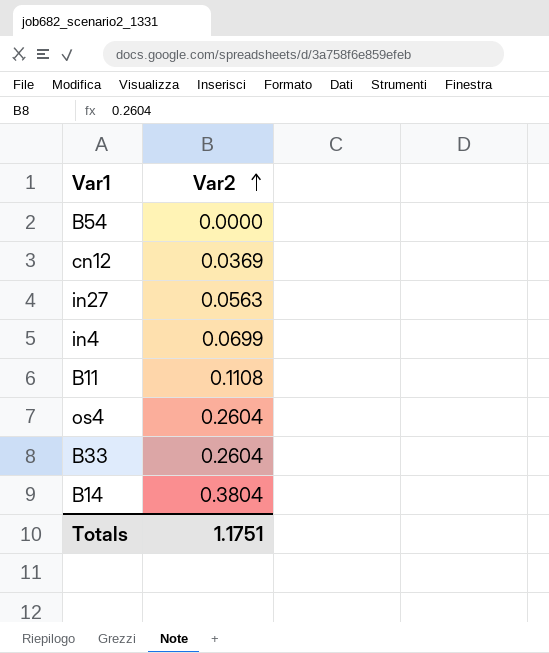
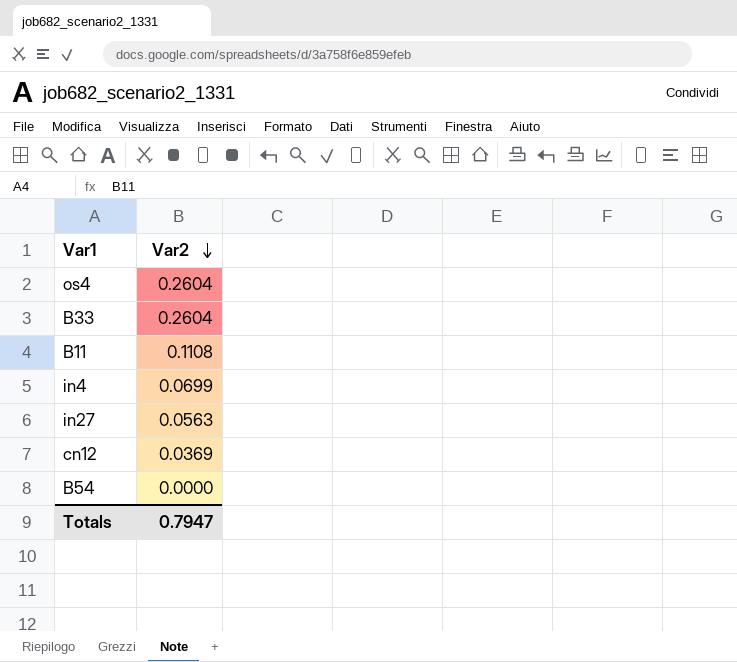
row order: Var2 ascending -> Var2 descending
row B14: 0.3804 -> none
Totals | Var2: 1.1751 -> 0.7947

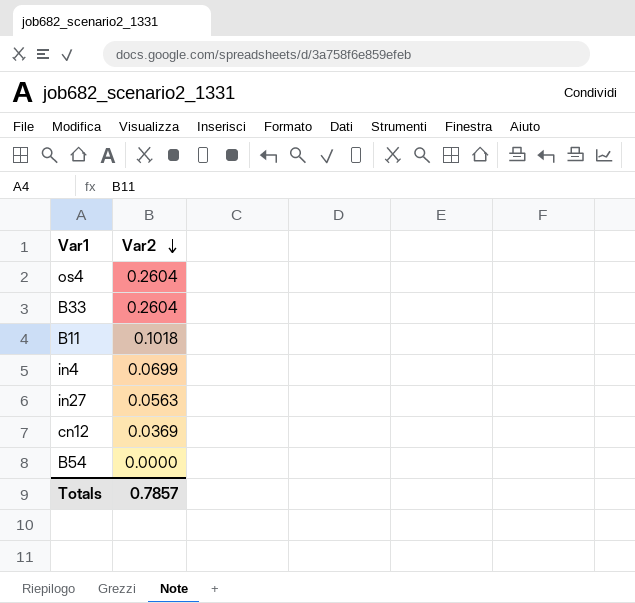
B11 | Var2: 0.1108 -> 0.1018
Totals | Var2: 0.7947 -> 0.7857

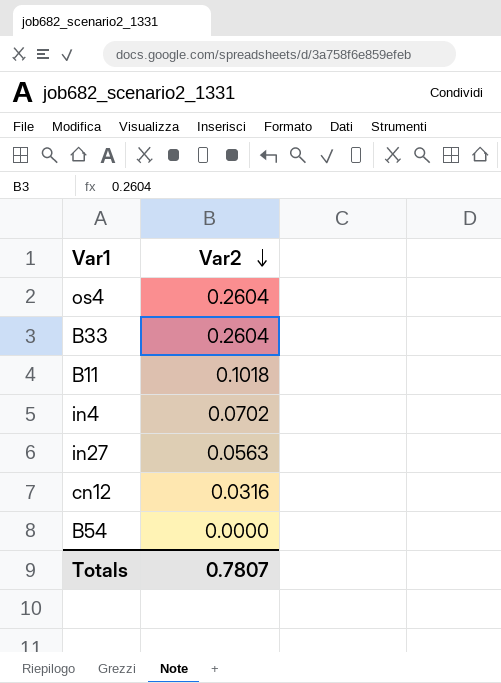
in4 | Var2: 0.0699 -> 0.0702
cn12 | Var2: 0.0369 -> 0.0316
Totals | Var2: 0.7857 -> 0.7807

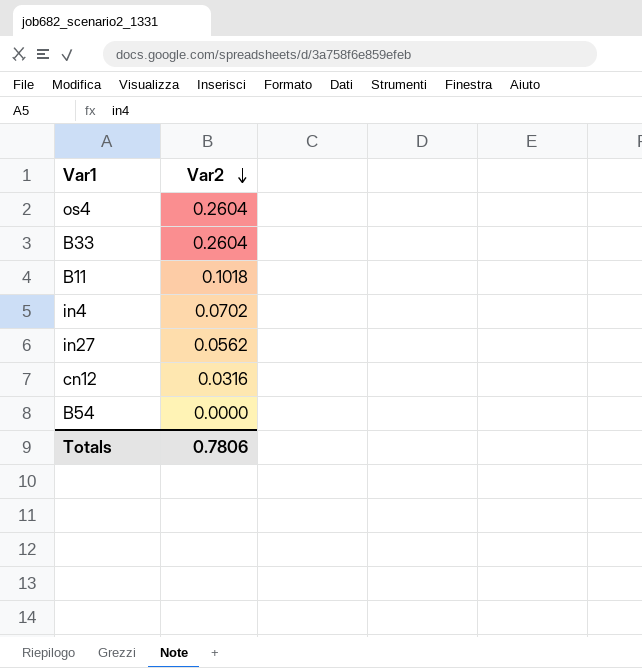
in27 | Var2: 0.0563 -> 0.0562
Totals | Var2: 0.7807 -> 0.7806

